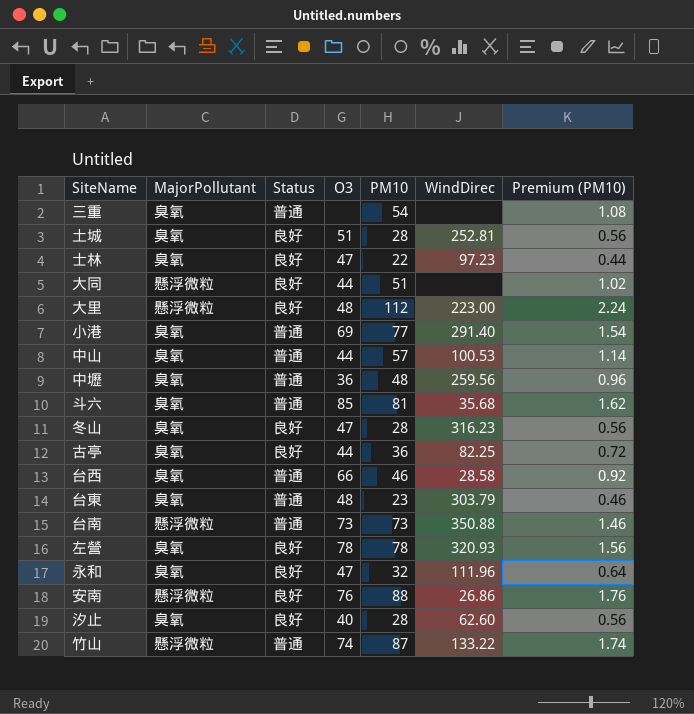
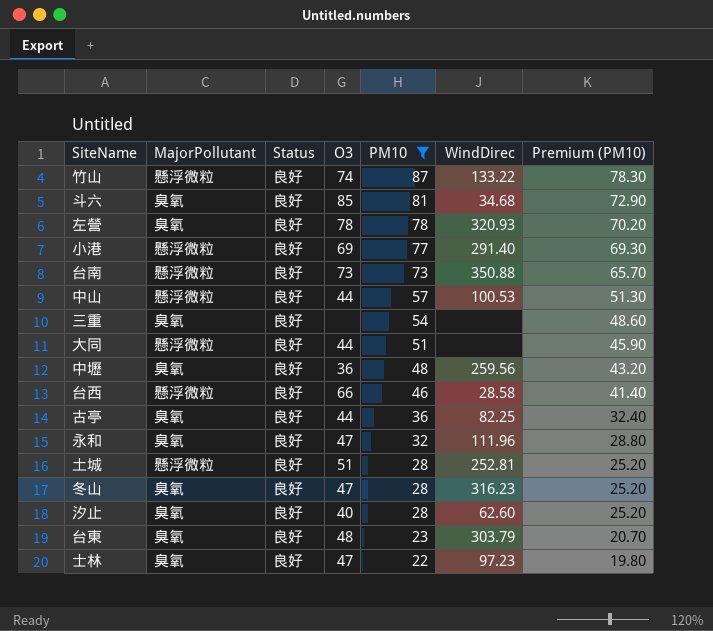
filter: none -> PM10 <= 87
row order: none -> PM10 descending
column Premium (PM10) | formula: [PM10] * 0.02 -> [PM10] * 0.9
竹山 | Status: 普通 -> 良好
斗六 | Status: 普通 -> 良好
斗六 | WindDirec: 35.68 -> 34.68
小港 | MajorPollutant: 臭氧 -> 懸浮微粒
小港 | Status: 普通 -> 良好
台南 | Status: 普通 -> 良好
中山 | MajorPollutant: 臭氧 -> 懸浮微粒
中山 | Status: 普通 -> 良好
三重 | Status: 普通 -> 良好
中壢 | Status: 普通 -> 良好
台西 | MajorPollutant: 臭氧 -> 懸浮微粒
台西 | Status: 普通 -> 良好
土城 | MajorPollutant: 臭氧 -> 懸浮微粒
台東 | Status: 普通 -> 良好

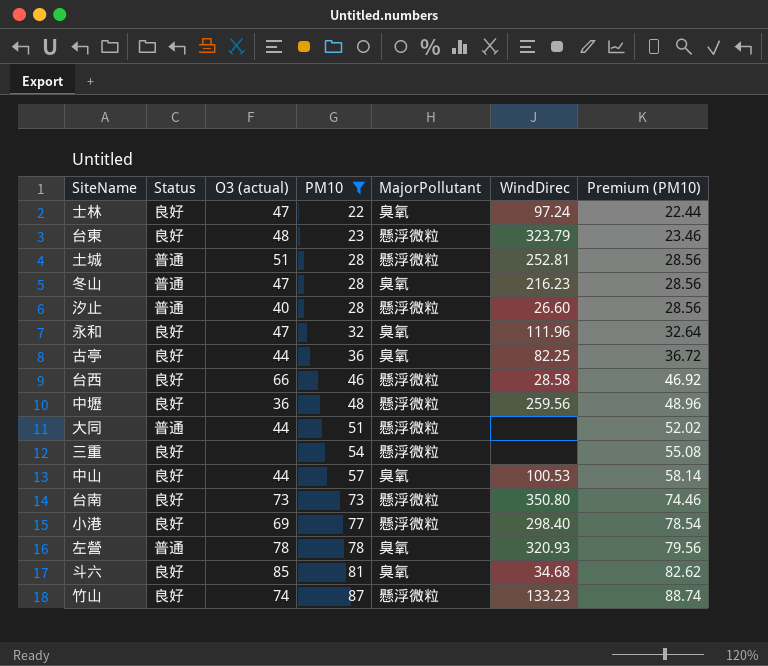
row order: PM10 descending -> PM10 ascending
column name: O3 -> O3 (actual)
column MajorPollutant | position: 2 -> 5
column Premium (PM10) | formula: [PM10] * 0.9 -> [PM10] * 1.02
士林 | WindDirec: 97.23 -> 97.24
台東 | MajorPollutant: 臭氧 -> 懸浮微粒
台東 | WindDirec: 303.79 -> 323.79
土城 | Status: 良好 -> 普通
冬山 | Status: 良好 -> 普通
冬山 | WindDirec: 316.23 -> 216.23
汐止 | Status: 良好 -> 普通
汐止 | MajorPollutant: 臭氧 -> 懸浮微粒
汐止 | WindDirec: 62.60 -> 26.60
中壢 | MajorPollutant: 臭氧 -> 懸浮微粒
大同 | Status: 良好 -> 普通
三重 | MajorPollutant: 臭氧 -> 懸浮微粒
中山 | MajorPollutant: 懸浮微粒 -> 臭氧
台南 | WindDirec: 350.88 -> 350.80
小港 | WindDirec: 291.40 -> 298.40
左營 | Status: 良好 -> 普通
竹山 | WindDirec: 133.22 -> 133.23

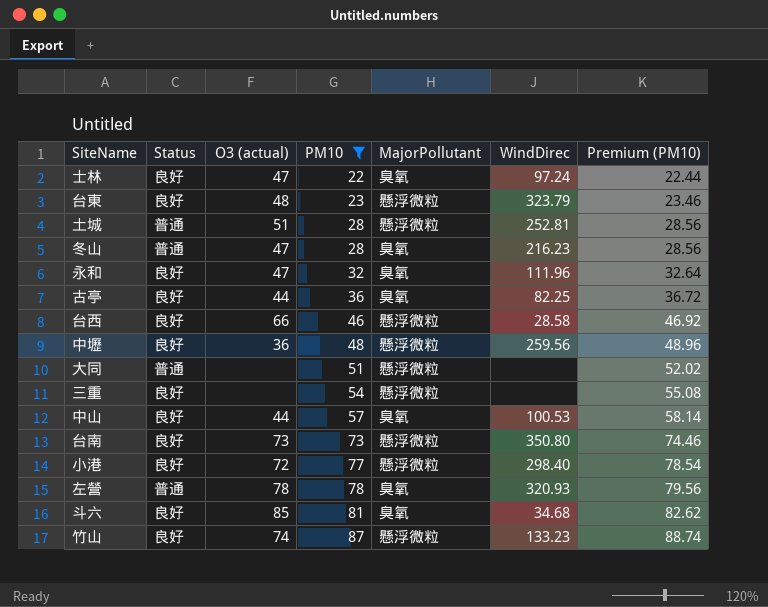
row 汐止: 普通 | 40 | 28 | 懸浮微粒 | 26.60 | 28.56 -> none
大同 | O3 (actual): 44 -> none
小港 | O3 (actual): 69 -> 72

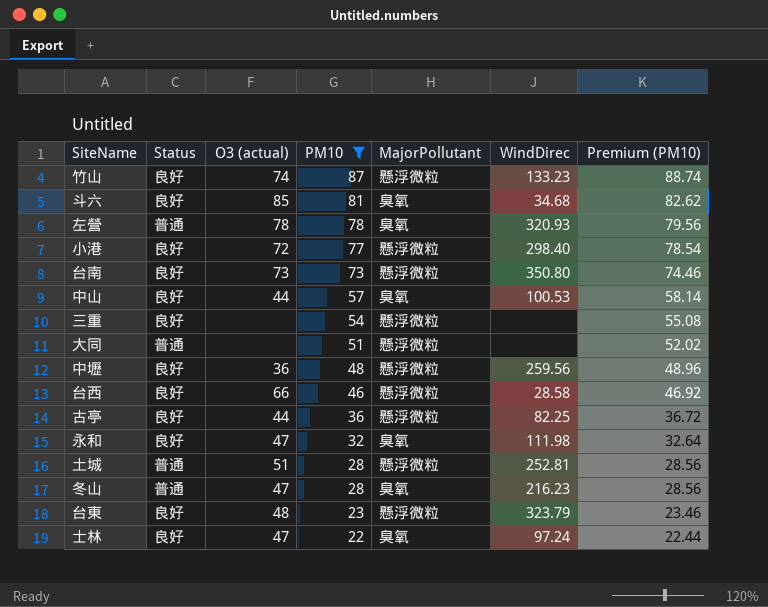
row order: PM10 ascending -> PM10 descending
古亭 | MajorPollutant: 臭氧 -> 懸浮微粒
永和 | WindDirec: 111.96 -> 111.98

